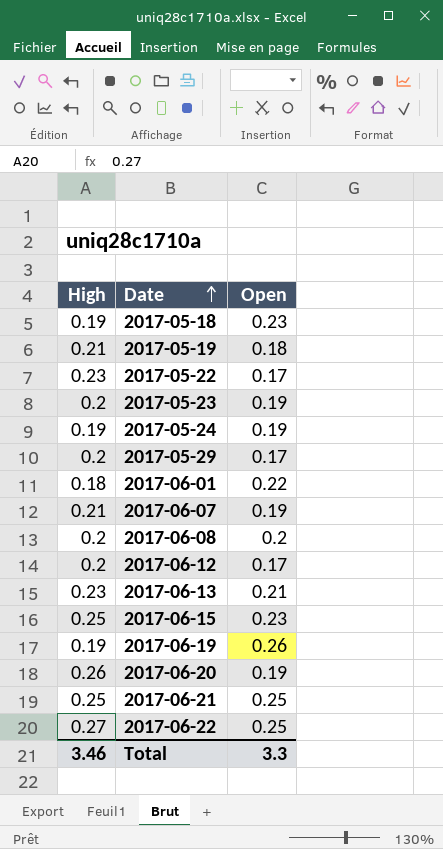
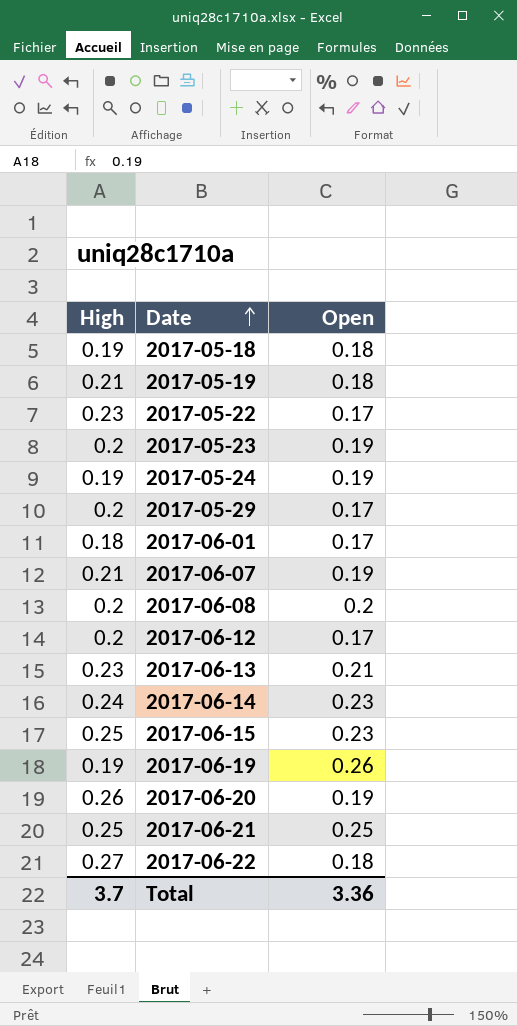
2017-05-18 | Open: 0.23 -> 0.18
2017-06-01 | Open: 0.22 -> 0.17
row 2017-06-14: none -> 0.24 | 0.23
2017-06-22 | Open: 0.25 -> 0.18
Total | High: 3.46 -> 3.7
Total | Open: 3.3 -> 3.36

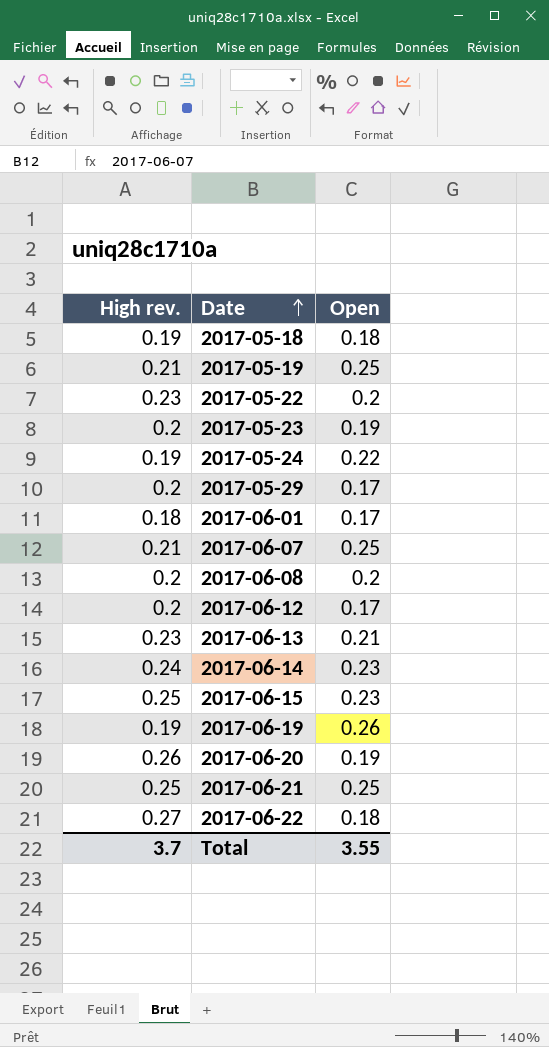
column name: High -> High rev.
2017-05-19 | Open: 0.18 -> 0.25
2017-05-22 | Open: 0.17 -> 0.2
2017-05-24 | Open: 0.19 -> 0.22
2017-06-07 | Open: 0.19 -> 0.25
Total | Open: 3.36 -> 3.55

